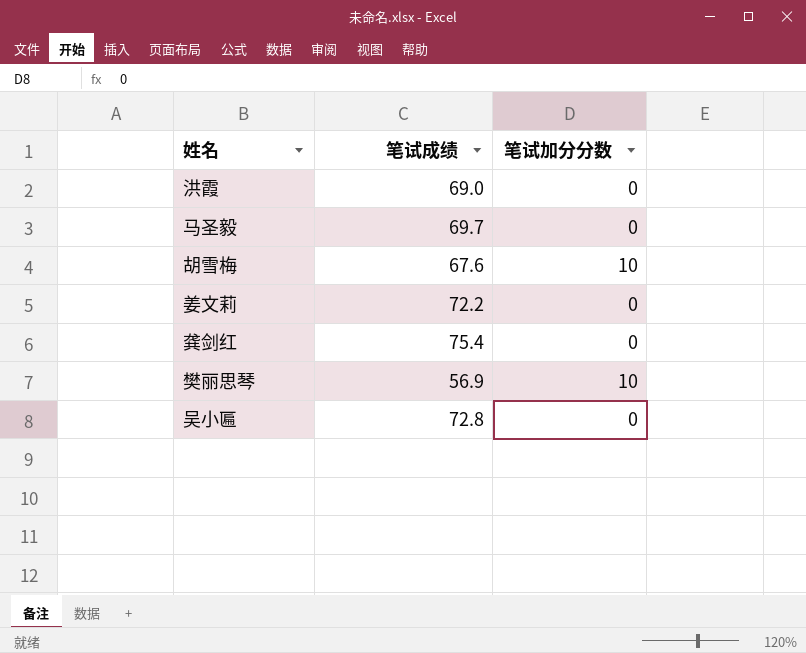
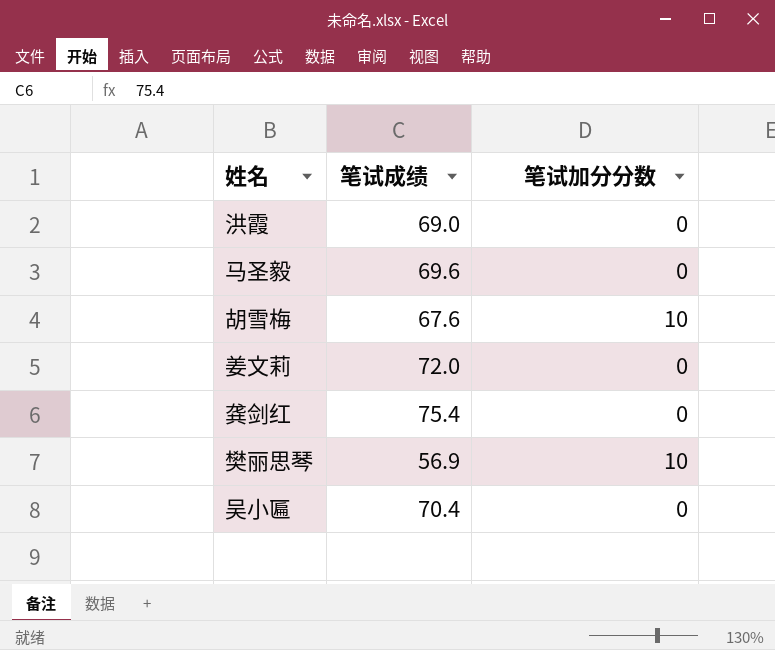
马圣毅 | 笔试成绩: 69.7 -> 69.6
姜文莉 | 笔试成绩: 72.2 -> 72.0
吴小匾 | 笔试成绩: 72.8 -> 70.4

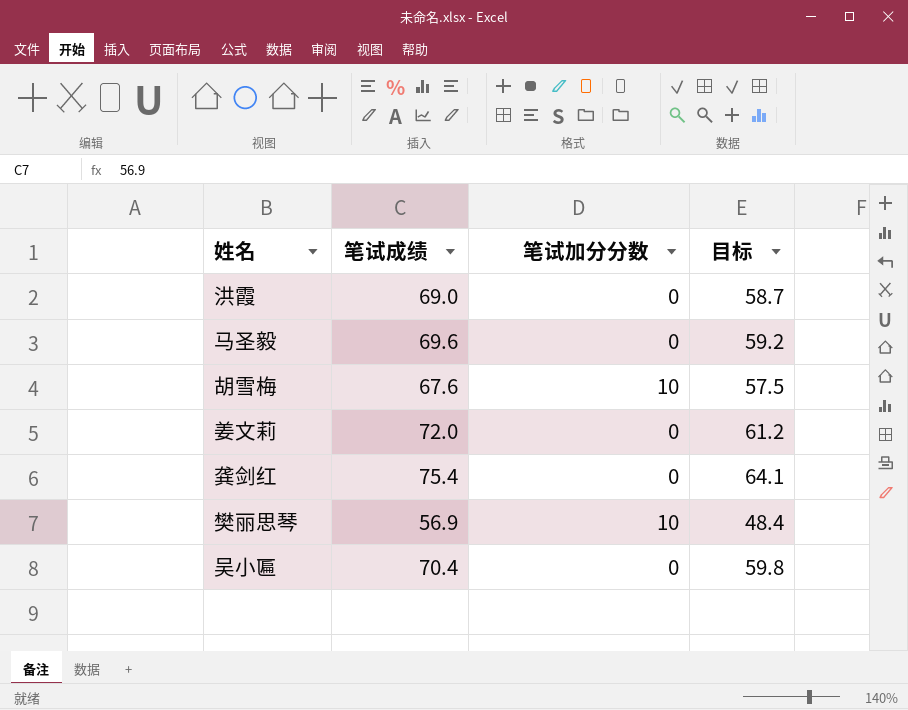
column 目标 | formula: none -> [笔试成绩] * 0.85

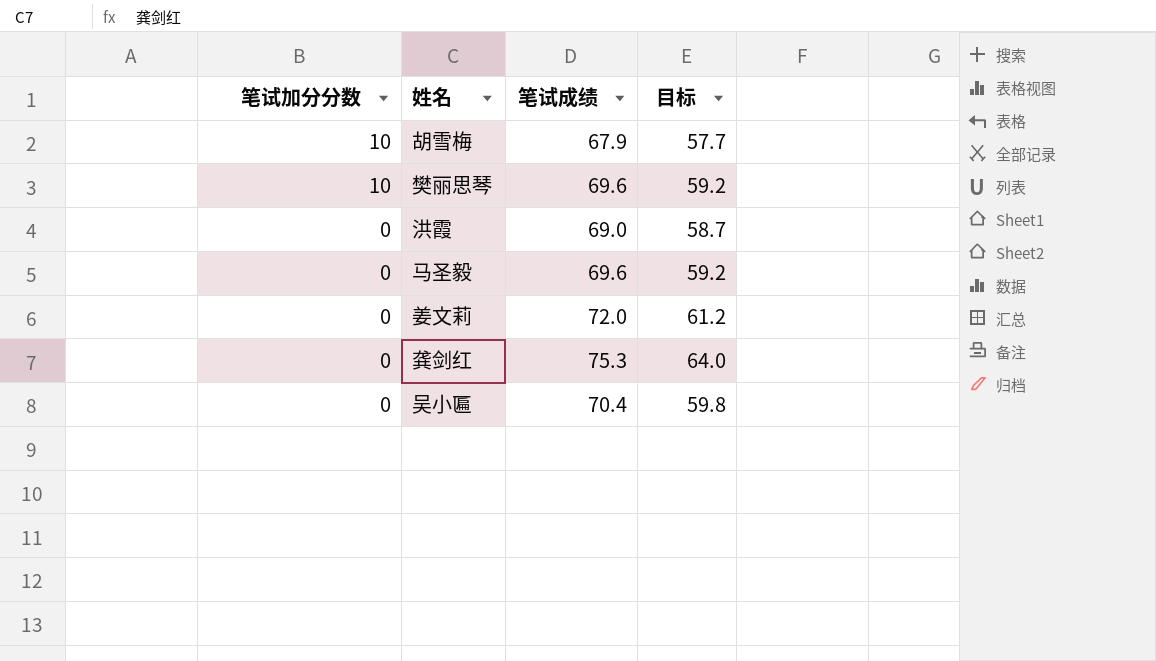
row order: none -> 笔试加分分数 descending
column 笔试加分分数 | position: 3 -> 1
胡雪梅 | 笔试成绩: 67.6 -> 67.9
胡雪梅 | 目标: 57.5 -> 57.7
樊丽思琴 | 笔试成绩: 56.9 -> 69.6
樊丽思琴 | 目标: 48.4 -> 59.2
龚剑红 | 笔试成绩: 75.4 -> 75.3
龚剑红 | 目标: 64.1 -> 64.0

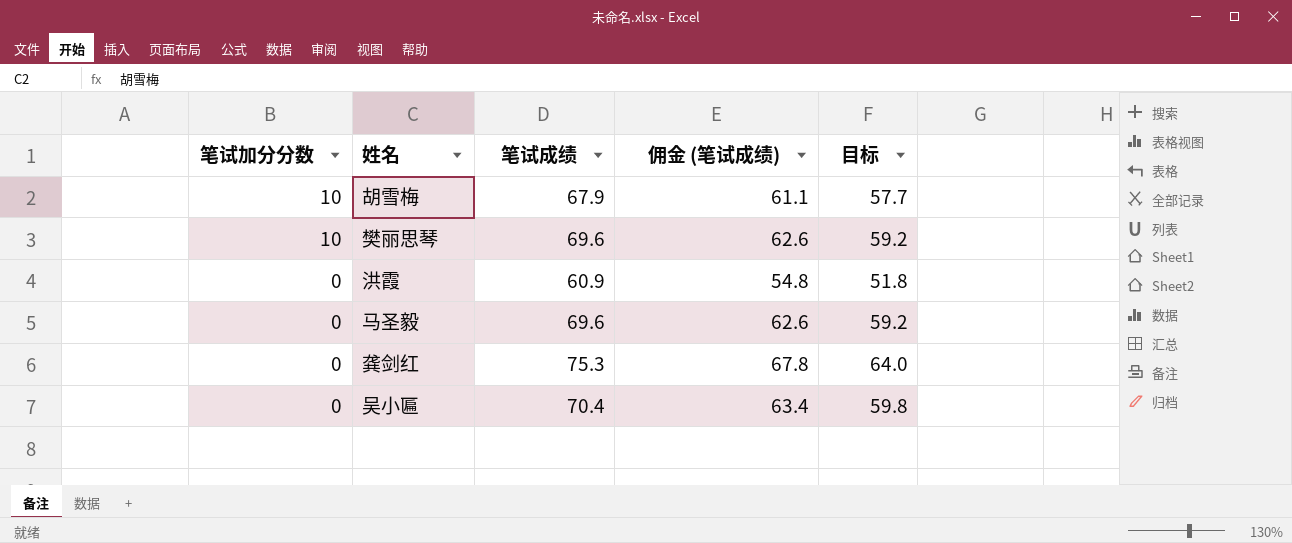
column 佣金 (笔试成绩) | formula: none -> [笔试成绩] * 0.9
row 姜文莉: 0 | 72.0 | 61.2 -> none
洪霞 | 笔试成绩: 69.0 -> 60.9
洪霞 | 目标: 58.7 -> 51.8

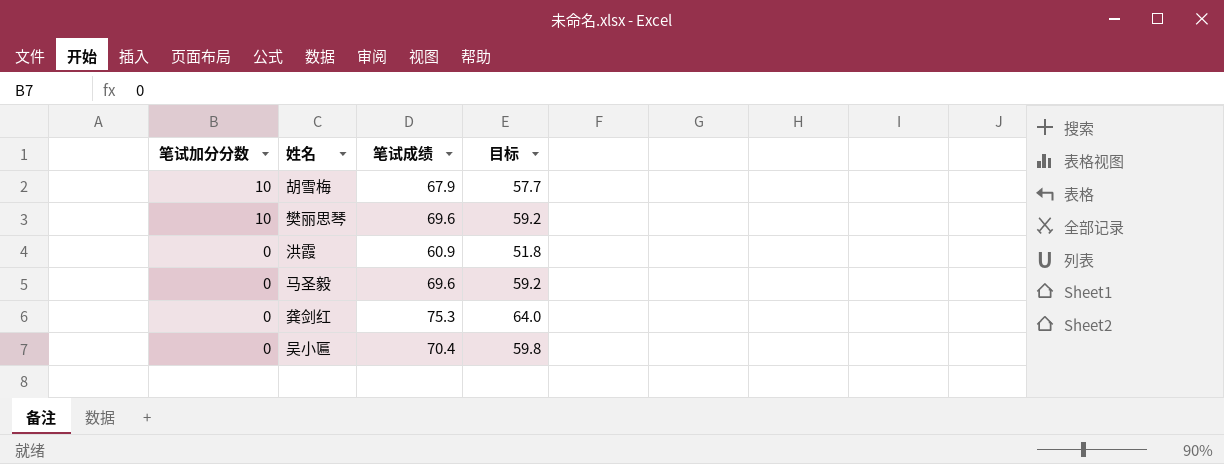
column 佣金 (笔试成绩) | formula: [笔试成绩] * 0.9 -> none

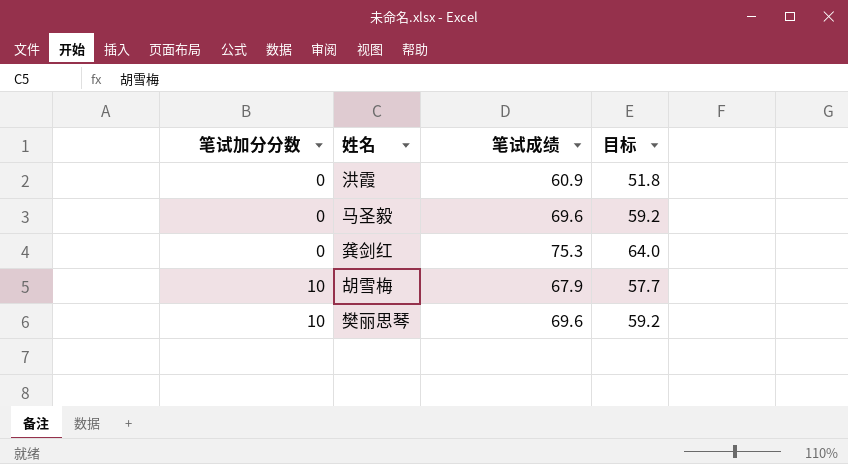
row order: 笔试加分分数 descending -> 笔试加分分数 ascending
row 吴小匾: 0 | 70.4 | 59.8 -> none

